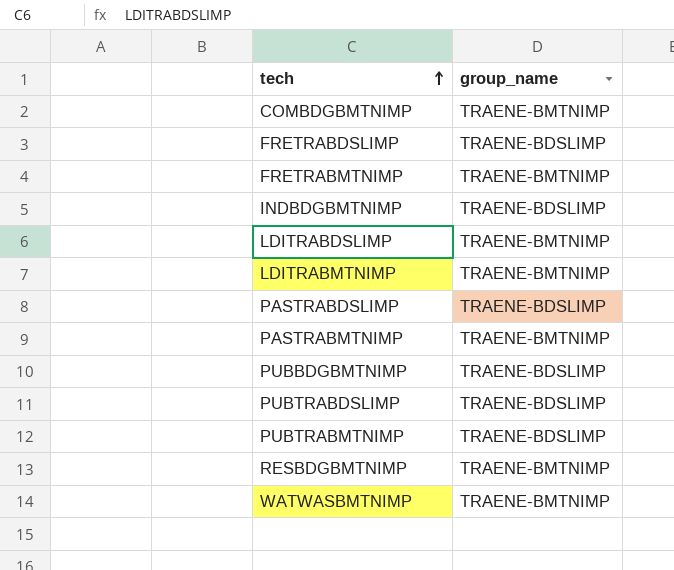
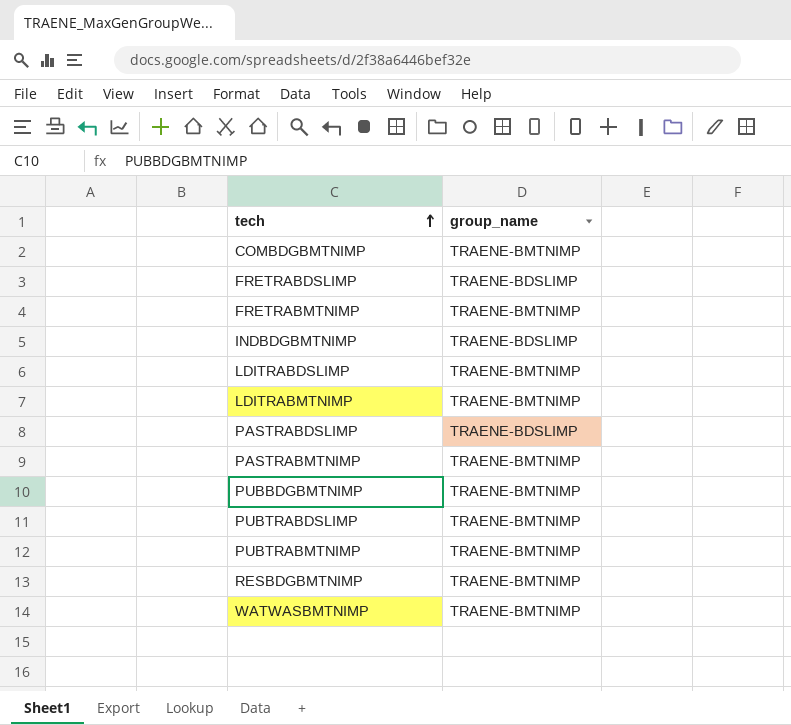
PUBBDGBMTNIMP | group_name: TRAENE-BDSLIMP -> TRAENE-BMTNIMP
PUBTRABDSLIMP | group_name: TRAENE-BDSLIMP -> TRAENE-BMTNIMP
PUBTRABMTNIMP | group_name: TRAENE-BDSLIMP -> TRAENE-BMTNIMP

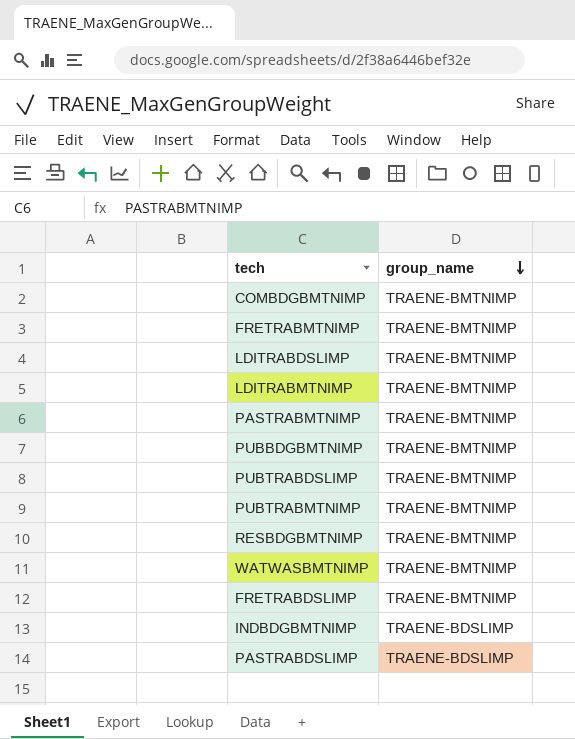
row order: tech ascending -> group_name descending
FRETRABDSLIMP | group_name: TRAENE-BDSLIMP -> TRAENE-BMTNIMP

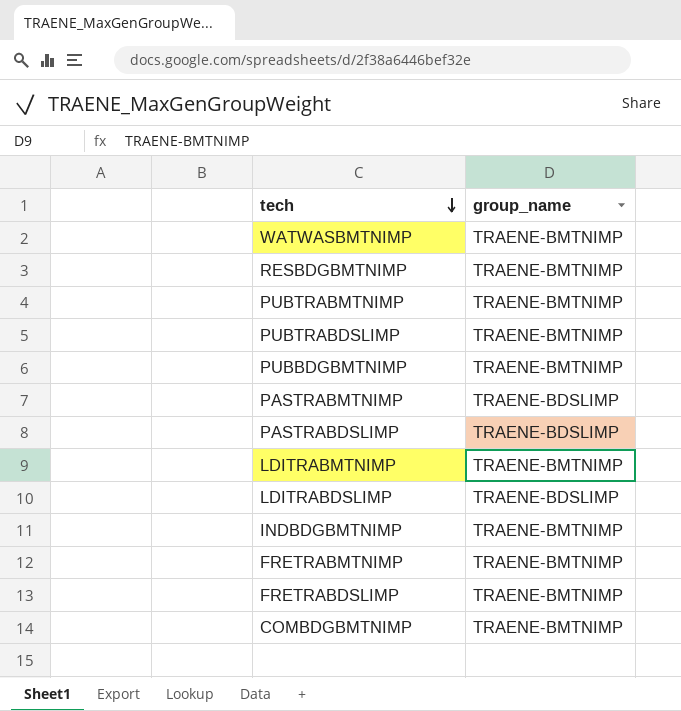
row order: group_name descending -> tech descending
PASTRABMTNIMP | group_name: TRAENE-BMTNIMP -> TRAENE-BDSLIMP
LDITRABDSLIMP | group_name: TRAENE-BMTNIMP -> TRAENE-BDSLIMP
INDBDGBMTNIMP | group_name: TRAENE-BDSLIMP -> TRAENE-BMTNIMP

